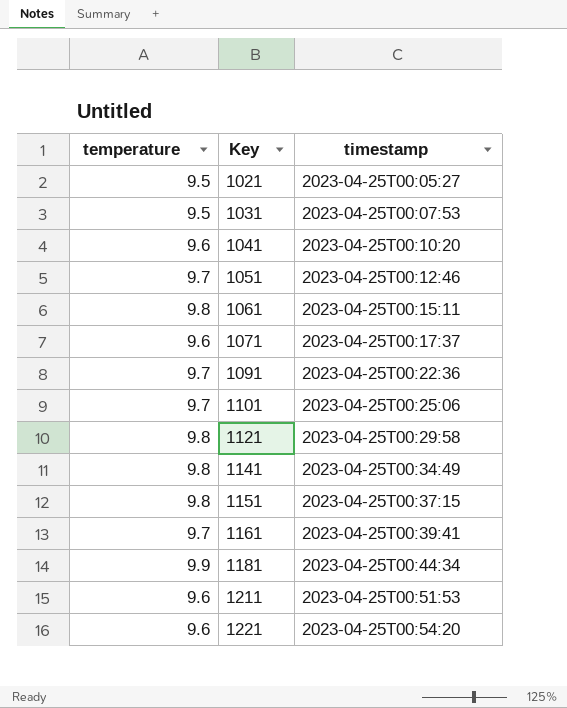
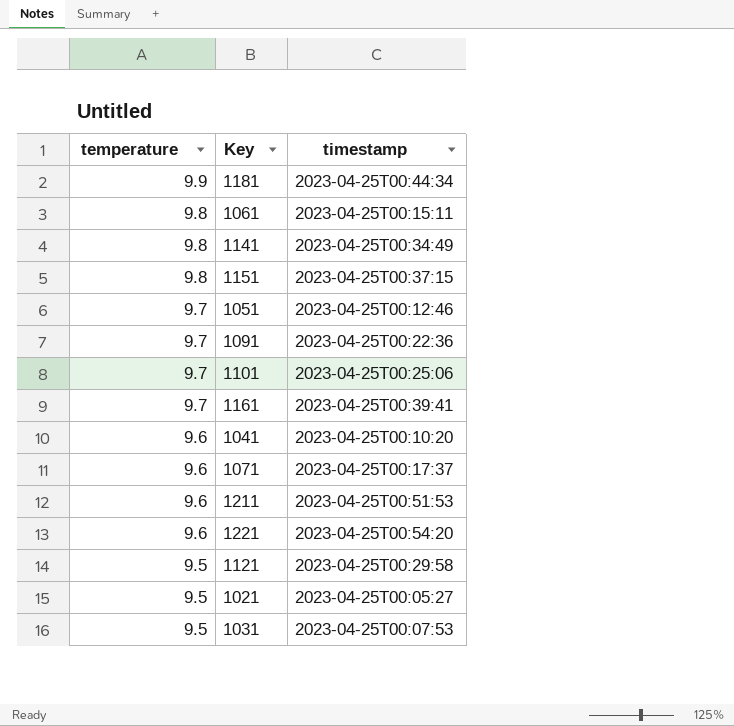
row order: Key ascending -> temperature descending
1121 | temperature: 9.8 -> 9.5

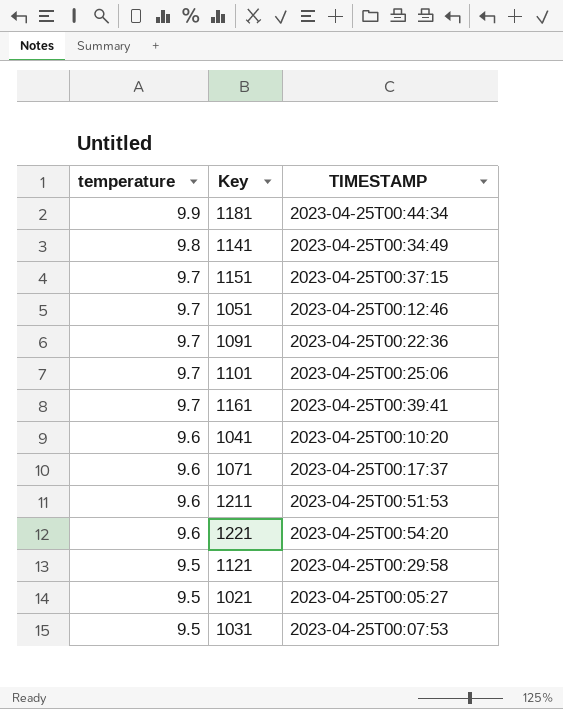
column name: timestamp -> TIMESTAMP
row 1061: 9.8 | 2023-04-25T00:15:11 -> none
1151 | temperature: 9.8 -> 9.7

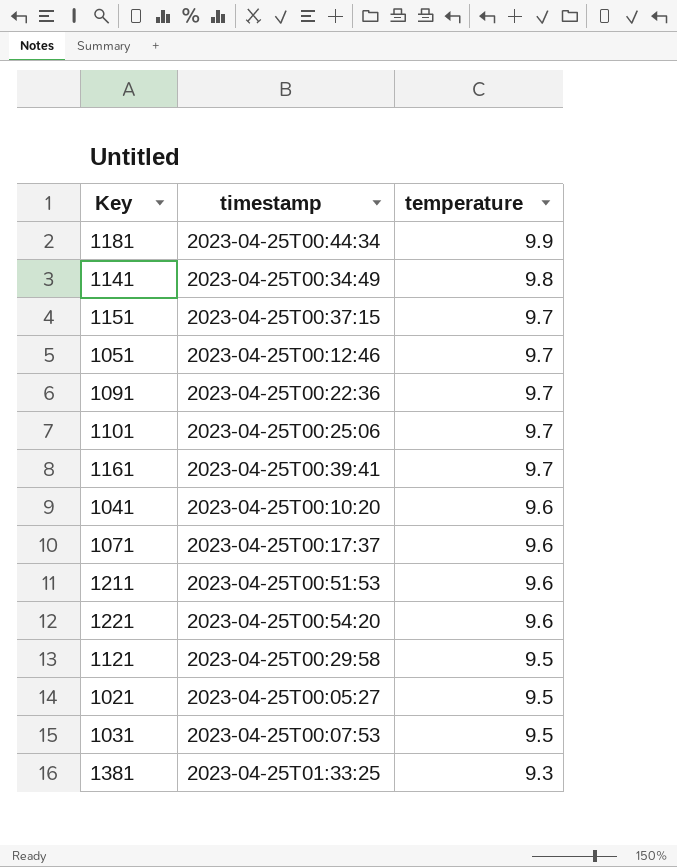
column name: TIMESTAMP -> timestamp
column temperature | position: 1 -> 3
row 1381: none -> 2023-04-25T01:33:25 | 9.3

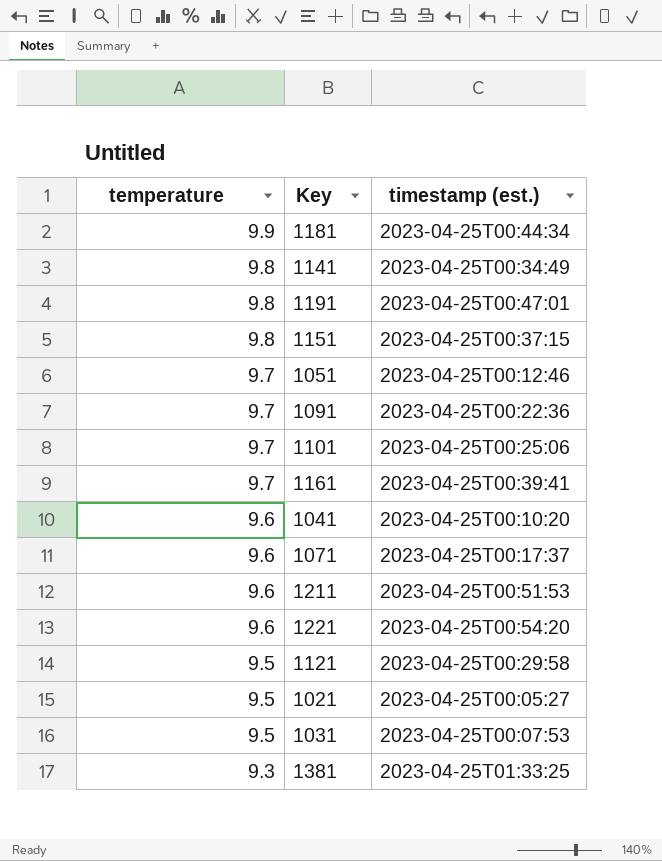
column temperature | position: 3 -> 1
column name: timestamp -> timestamp (est.)
row 1191: none -> 9.8 | 2023-04-25T00:47:01
1151 | temperature: 9.7 -> 9.8

